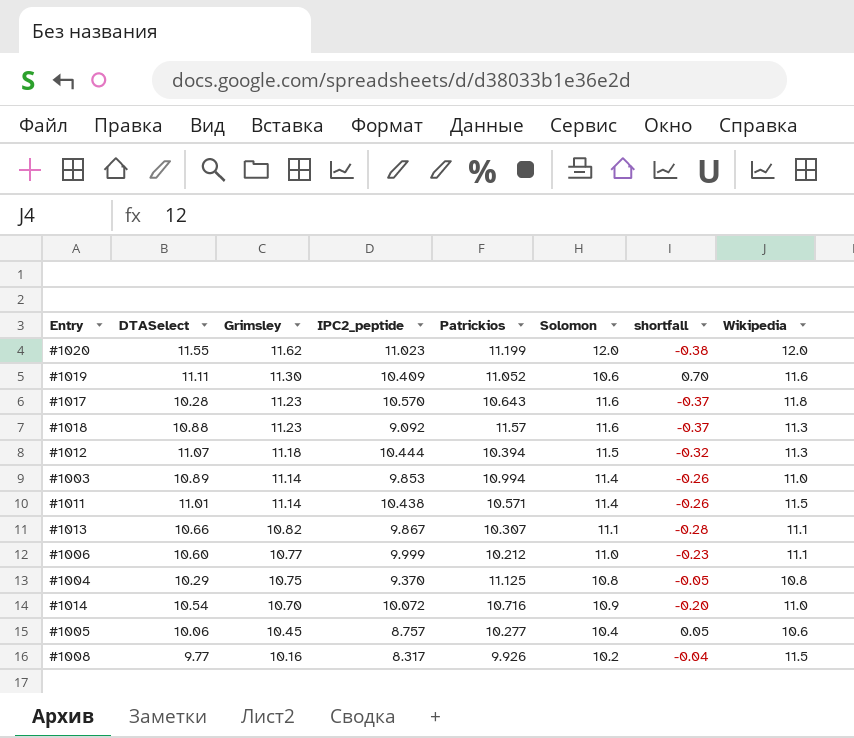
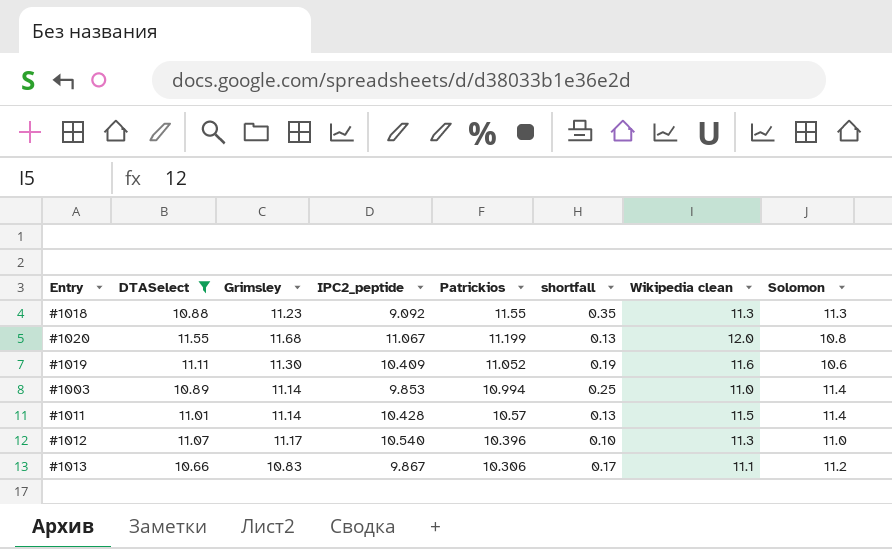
filter: none -> DTASelect >= 10.66
row order: Grimsley descending -> Patrickios descending
column shortfall | formula: [Grimsley] - [Solomon] -> [Grimsley] - [DTASelect]
column name: Wikipedia -> Wikipedia clean
column Solomon | position: 6 -> 8
#1018 | Patrickios: 11.57 -> 11.55
#1018 | Solomon: 11.6 -> 11.3
#1020 | Grimsley: 11.62 -> 11.68
#1020 | IPC2_peptide: 11.023 -> 11.067
#1020 | Solomon: 12.0 -> 10.8
#1011 | IPC2_peptide: 10.438 -> 10.428
#1011 | Patrickios: 10.571 -> 10.57
#1012 | Grimsley: 11.18 -> 11.17
#1012 | IPC2_peptide: 10.444 -> 10.540
#1012 | Patrickios: 10.394 -> 10.396
#1012 | Solomon: 11.5 -> 11.0
#1013 | Grimsley: 10.82 -> 10.83
#1013 | Patrickios: 10.307 -> 10.306
#1013 | Solomon: 11.1 -> 11.2

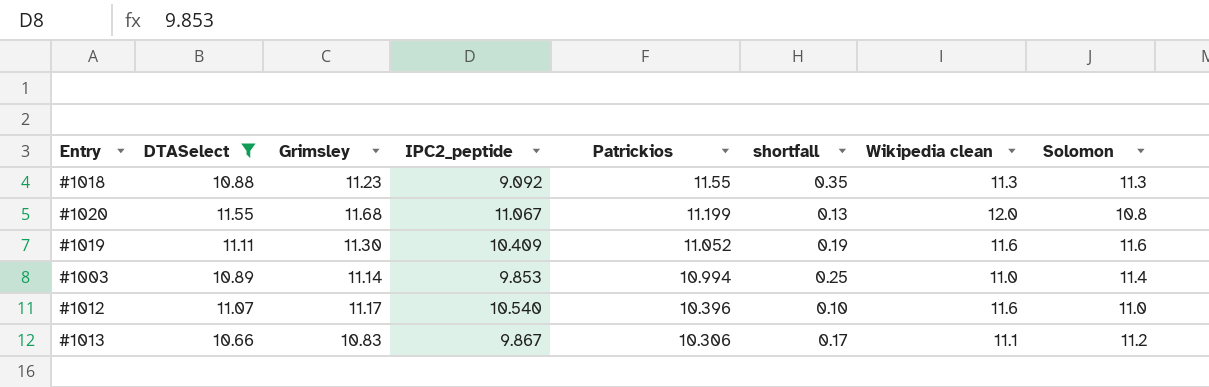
row #1011: 11.01 | 11.14 | 10.428 | 10.57 | 0.13 | 11.5 | 11.4 -> none
#1019 | Solomon: 10.6 -> 11.6
#1012 | Wikipedia clean: 11.3 -> 11.6

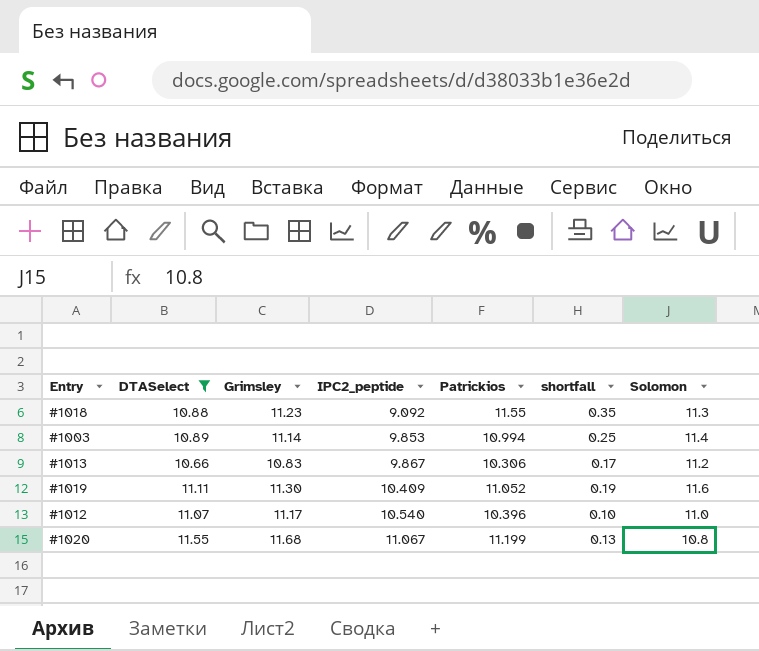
row order: Patrickios descending -> IPC2_peptide ascending
column Wikipedia clean | position: 7 -> none

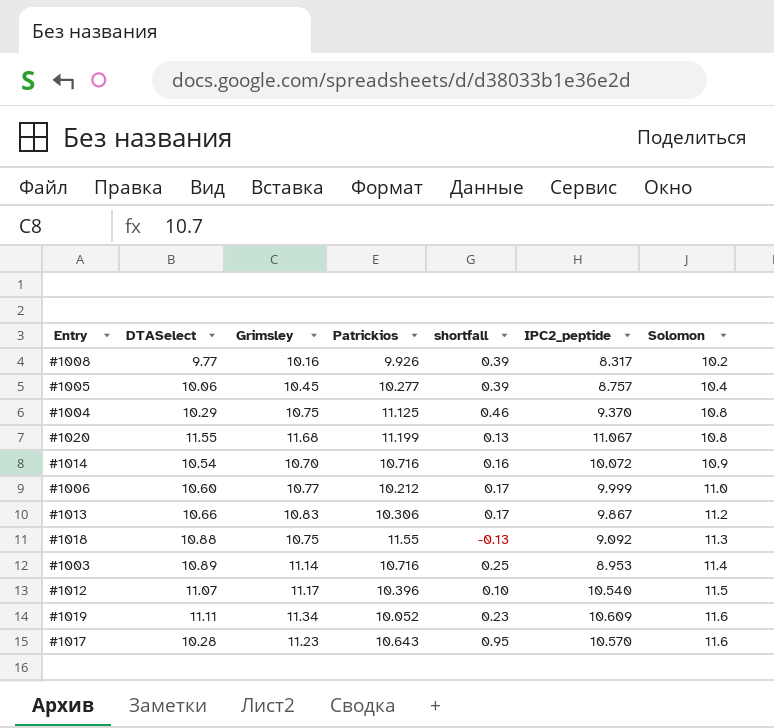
filter: DTASelect >= 10.66 -> none
row order: IPC2_peptide ascending -> Solomon ascending
column IPC2_peptide | position: 4 -> 6
#1018 | Grimsley: 11.23 -> 10.75
#1018 | shortfall: 0.35 -> -0.13
#1003 | Patrickios: 10.994 -> 10.716
#1003 | IPC2_peptide: 9.853 -> 8.953
#1012 | Solomon: 11.0 -> 11.5
#1019 | Grimsley: 11.30 -> 11.34
#1019 | Patrickios: 11.052 -> 10.052
#1019 | shortfall: 0.19 -> 0.23
#1019 | IPC2_peptide: 10.409 -> 10.609

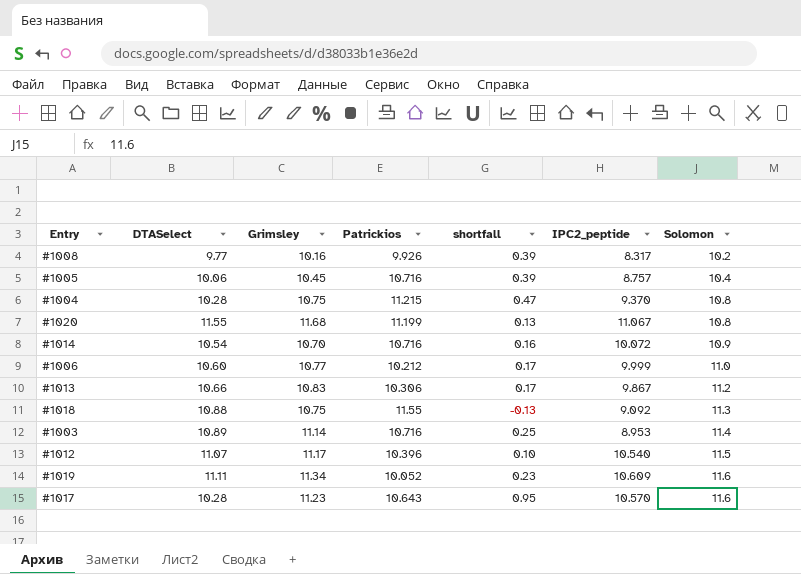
#1005 | Patrickios: 10.277 -> 10.716
#1004 | DTASelect: 10.29 -> 10.28
#1004 | Patrickios: 11.125 -> 11.215
#1004 | shortfall: 0.46 -> 0.47

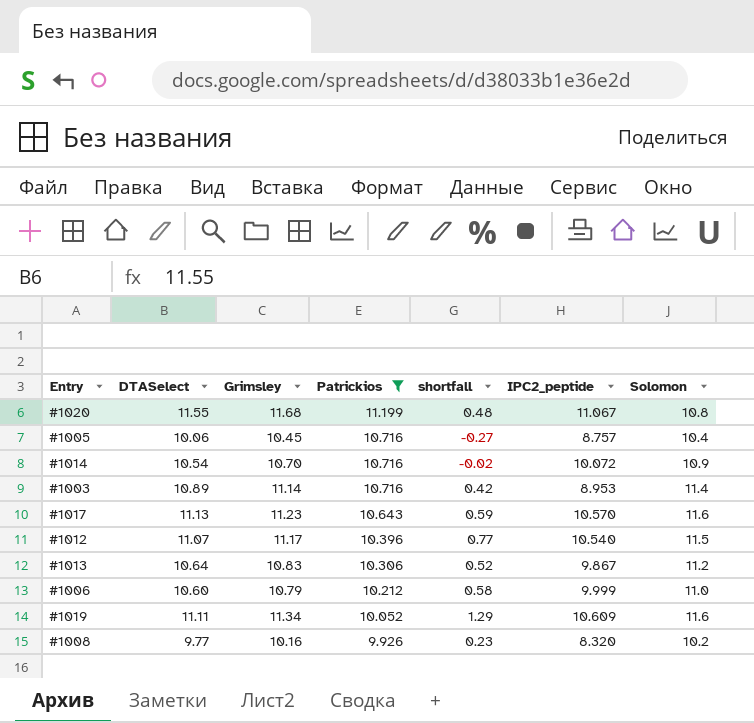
filter: none -> Patrickios <= 11.199
row order: Solomon ascending -> Patrickios descending
column shortfall | formula: [Grimsley] - [DTASelect] -> [Grimsley] - [Patrickios]
#1017 | DTASelect: 10.28 -> 11.13
#1013 | DTASelect: 10.66 -> 10.64
#1006 | Grimsley: 10.77 -> 10.79
#1008 | IPC2_peptide: 8.317 -> 8.320

